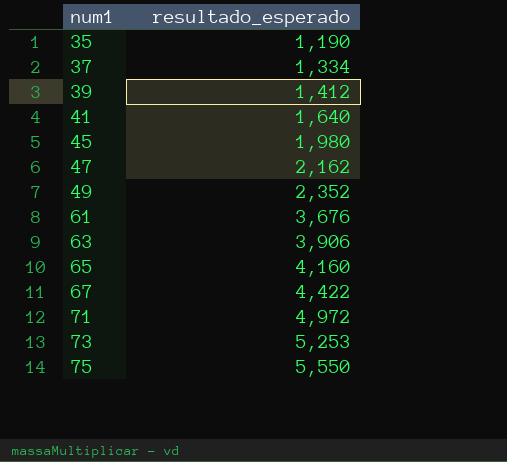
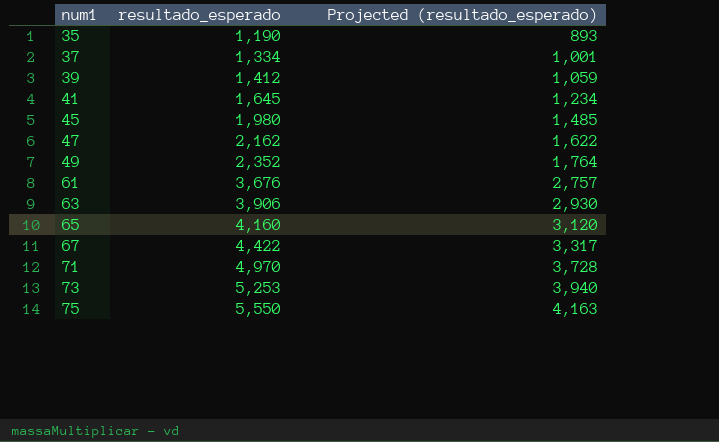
column Projected (resultado_esperado) | formula: none -> [resultado_esperado] * 0.75
41 | resultado_esperado: 1,640 -> 1,645
71 | resultado_esperado: 4,972 -> 4,970

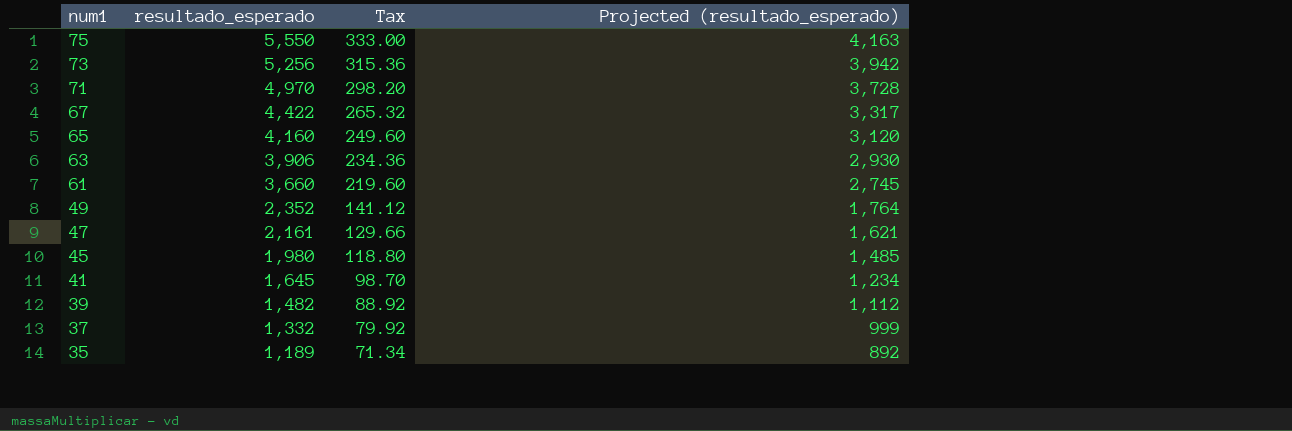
row order: num1 ascending -> num1 descending
column Tax | formula: none -> [resultado_esperado] * 0.06
73 | resultado_esperado: 5,253 -> 5,256
73 | Projected (resultado_esperado): 3,940 -> 3,942
61 | resultado_esperado: 3,676 -> 3,660
61 | Projected (resultado_esperado): 2,757 -> 2,745
47 | resultado_esperado: 2,162 -> 2,161
47 | Projected (resultado_esperado): 1,622 -> 1,621
39 | resultado_esperado: 1,412 -> 1,482
39 | Projected (resultado_esperado): 1,059 -> 1,112
37 | resultado_esperado: 1,334 -> 1,332
37 | Projected (resultado_esperado): 1,001 -> 999
35 | resultado_esperado: 1,190 -> 1,189
35 | Projected (resultado_esperado): 893 -> 892

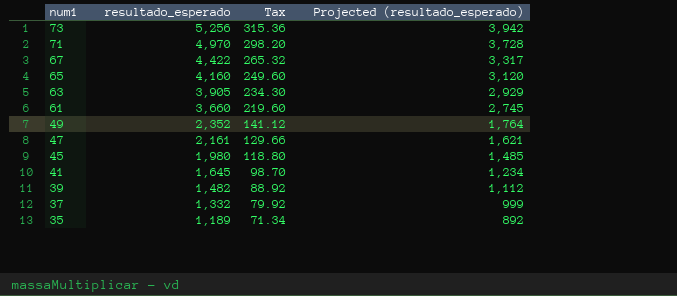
row 75: 5,550 | 333.00 | 4,163 -> none
63 | resultado_esperado: 3,906 -> 3,905
63 | Tax: 234.36 -> 234.30
63 | Projected (resultado_esperado): 2,930 -> 2,929

